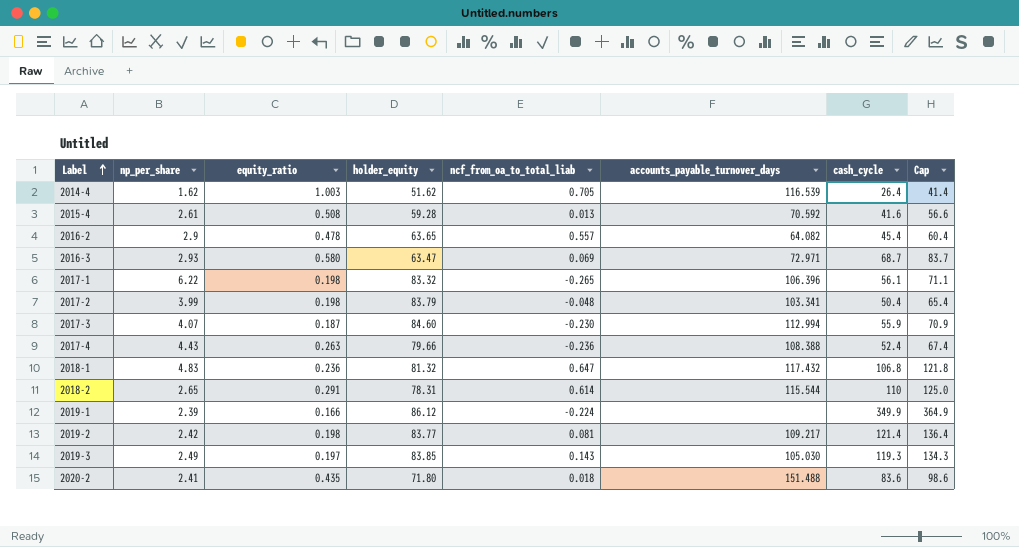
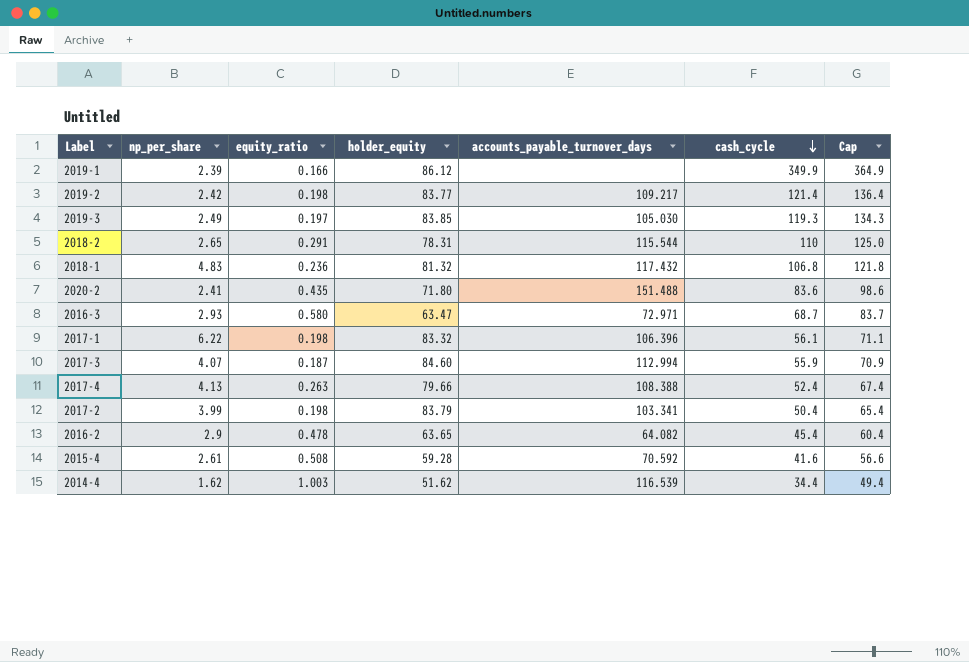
row order: Label ascending -> cash_cycle descending
column ncf_from_oa_to_total_liab | position: 5 -> none
2017-4 | np_per_share: 4.43 -> 4.13
2014-4 | cash_cycle: 26.4 -> 34.4
2014-4 | Cap: 41.4 -> 49.4

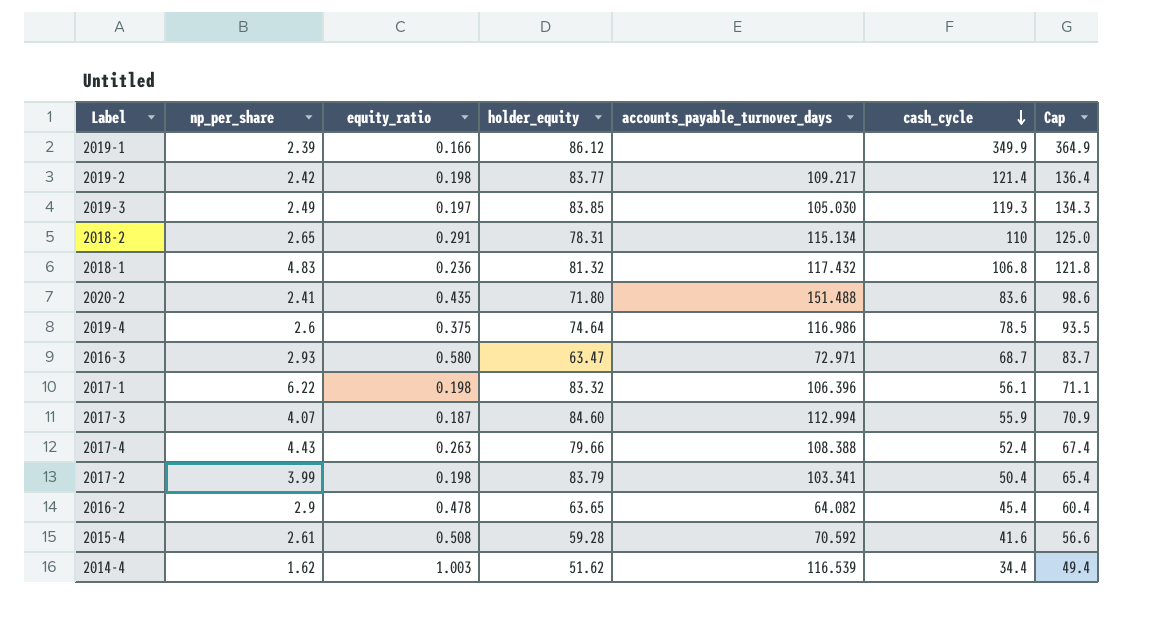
2018-2 | accounts_payable_turnover_days: 115.544 -> 115.134
row 2019-4: none -> 2.6 | 0.375 | 74.64 | 116.986 | 78.5 | 93.5
2017-4 | np_per_share: 4.13 -> 4.43

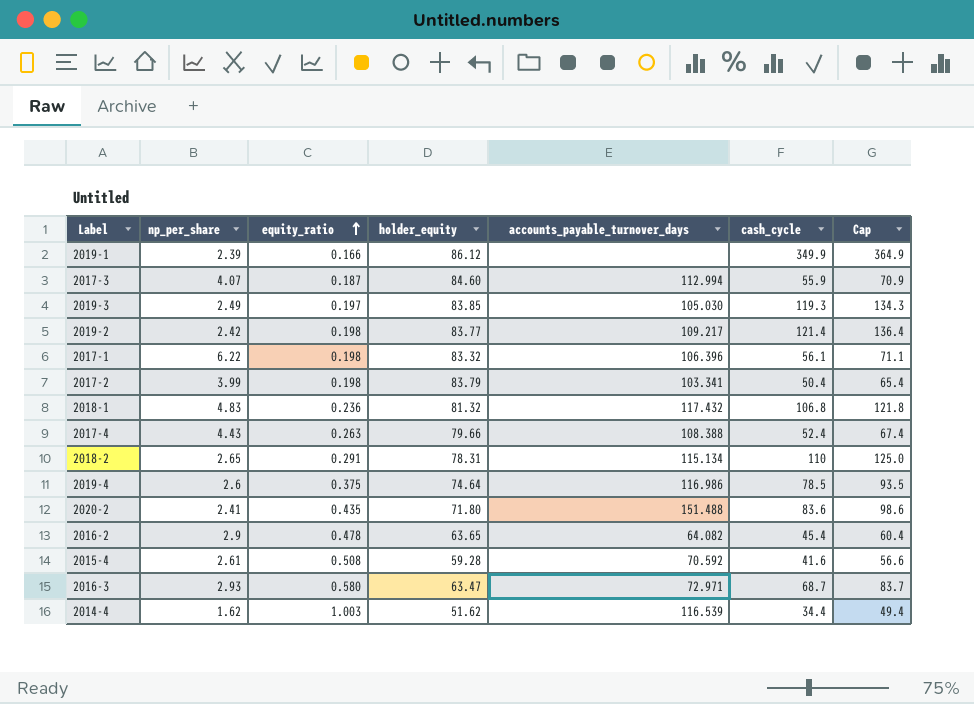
row order: cash_cycle descending -> equity_ratio ascending

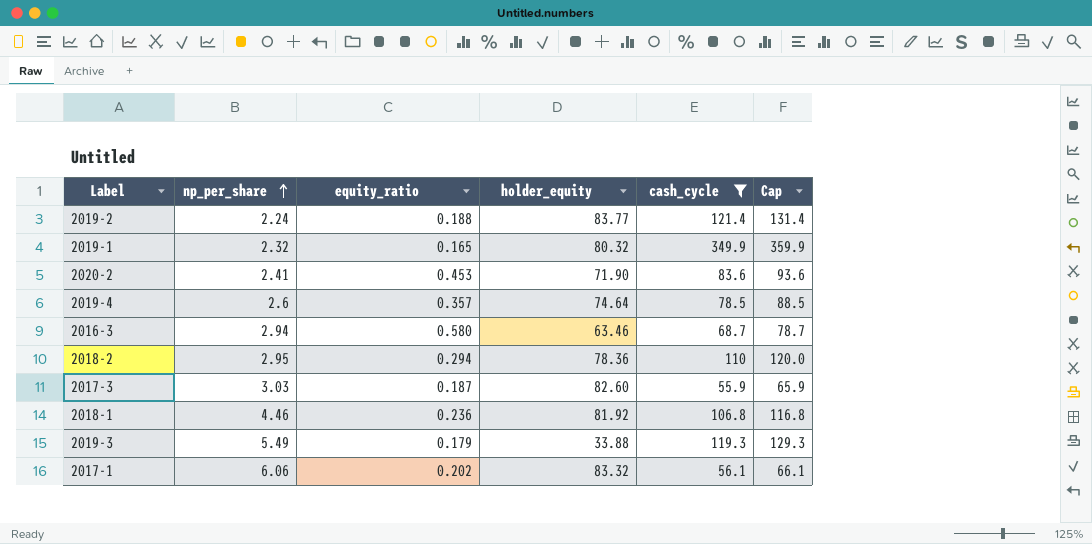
filter: none -> cash_cycle >= 55.9
row order: equity_ratio ascending -> np_per_share ascending
column accounts_payable_turnover_days | position: 5 -> none
column Cap | formula: [cash_cycle] + 15 -> [cash_cycle] + 10
2019-2 | np_per_share: 2.42 -> 2.24
2019-2 | equity_ratio: 0.198 -> 0.188
2019-1 | np_per_share: 2.39 -> 2.32
2019-1 | equity_ratio: 0.166 -> 0.165
2019-1 | holder_equity: 86.12 -> 80.32
2020-2 | equity_ratio: 0.435 -> 0.453
2020-2 | holder_equity: 71.80 -> 71.90
2019-4 | equity_ratio: 0.375 -> 0.357
2016-3 | np_per_share: 2.93 -> 2.94
2016-3 | holder_equity: 63.47 -> 63.46
2018-2 | np_per_share: 2.65 -> 2.95
2018-2 | equity_ratio: 0.291 -> 0.294
2018-2 | holder_equity: 78.31 -> 78.36
2017-3 | np_per_share: 4.07 -> 3.03
2017-3 | holder_equity: 84.60 -> 82.60
2018-1 | np_per_share: 4.83 -> 4.46
2018-1 | holder_equity: 81.32 -> 81.92
2019-3 | np_per_share: 2.49 -> 5.49
2019-3 | equity_ratio: 0.197 -> 0.179
2019-3 | holder_equity: 83.85 -> 33.88
2017-1 | np_per_share: 6.22 -> 6.06
2017-1 | equity_ratio: 0.198 -> 0.202

